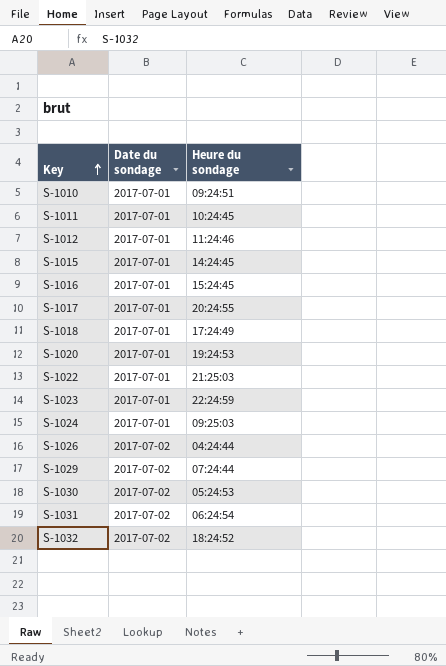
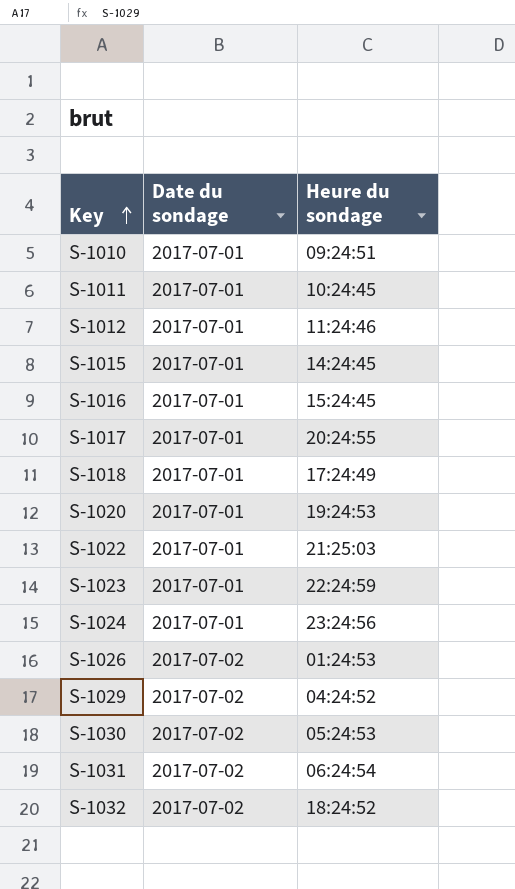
S-1024 | Heure du sondage: 09:25:03 -> 23:24:56
S-1026 | Heure du sondage: 04:24:44 -> 01:24:53
S-1029 | Heure du sondage: 07:24:44 -> 04:24:52

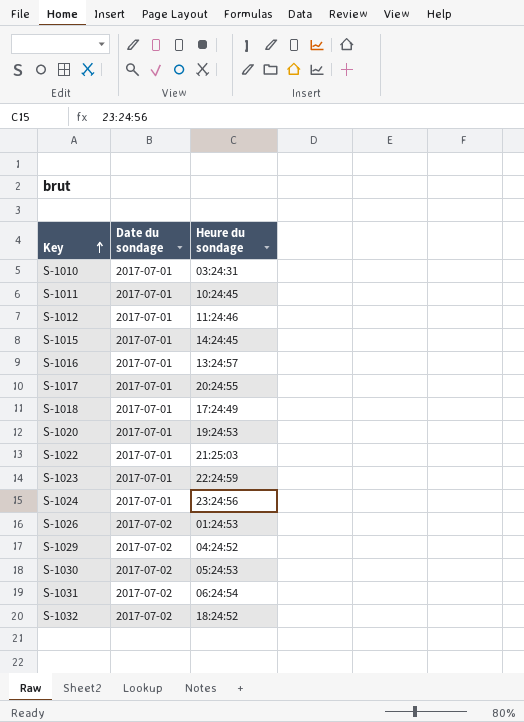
S-1010 | Heure du sondage: 09:24:51 -> 03:24:31
S-1016 | Heure du sondage: 15:24:45 -> 13:24:57

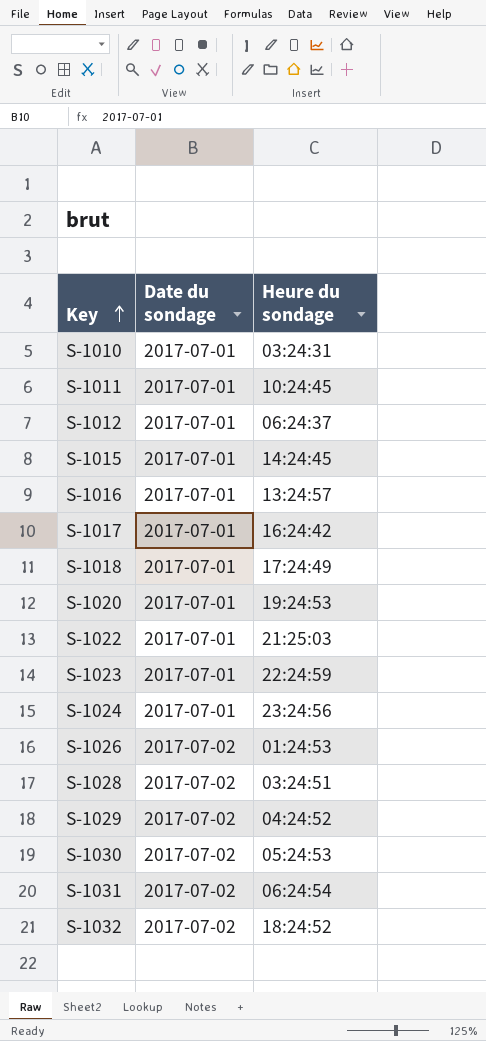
S-1012 | Heure du sondage: 11:24:46 -> 06:24:37
S-1017 | Heure du sondage: 20:24:55 -> 16:24:42
row S-1028: none -> 2017-07-02 | 03:24:51

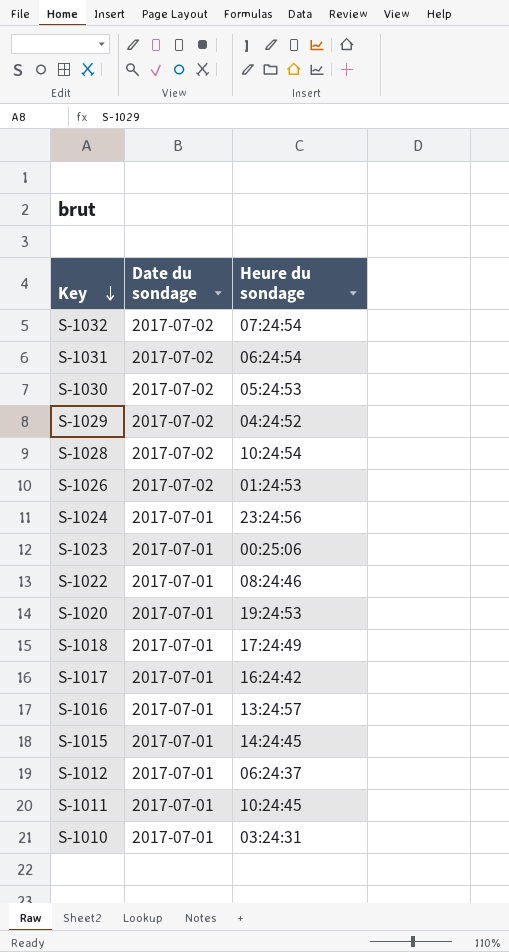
row order: Key ascending -> Key descending
S-1032 | Heure du sondage: 18:24:52 -> 07:24:54
S-1028 | Heure du sondage: 03:24:51 -> 10:24:54
S-1023 | Heure du sondage: 22:24:59 -> 00:25:06
S-1022 | Heure du sondage: 21:25:03 -> 08:24:46

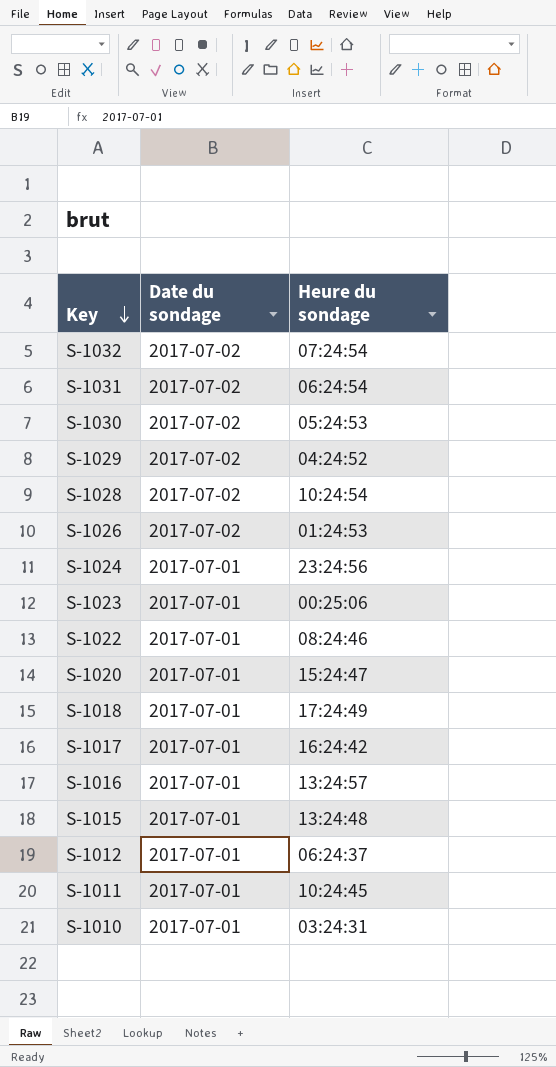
S-1020 | Heure du sondage: 19:24:53 -> 15:24:47
S-1015 | Heure du sondage: 14:24:45 -> 13:24:48

